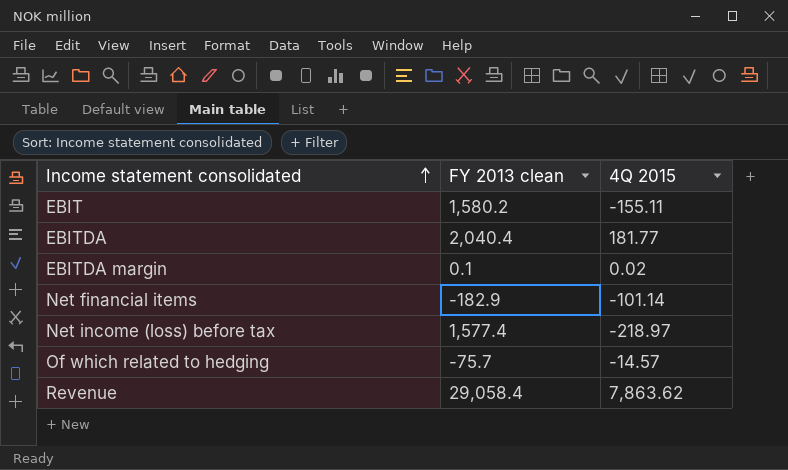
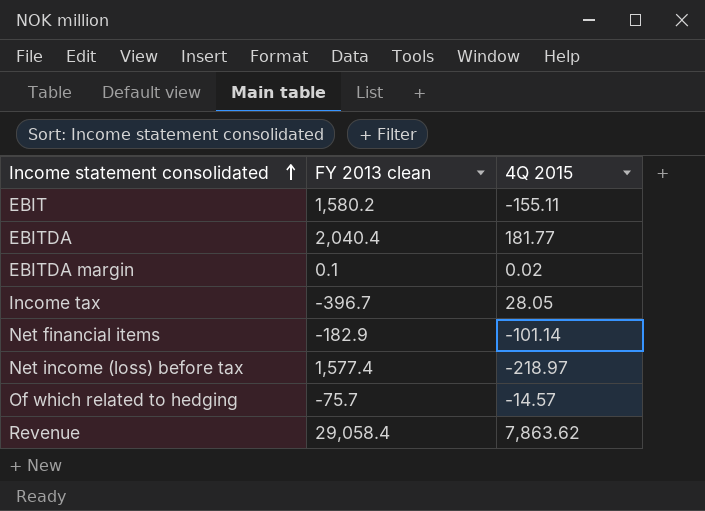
row Income tax: none -> -396.7 | 28.05

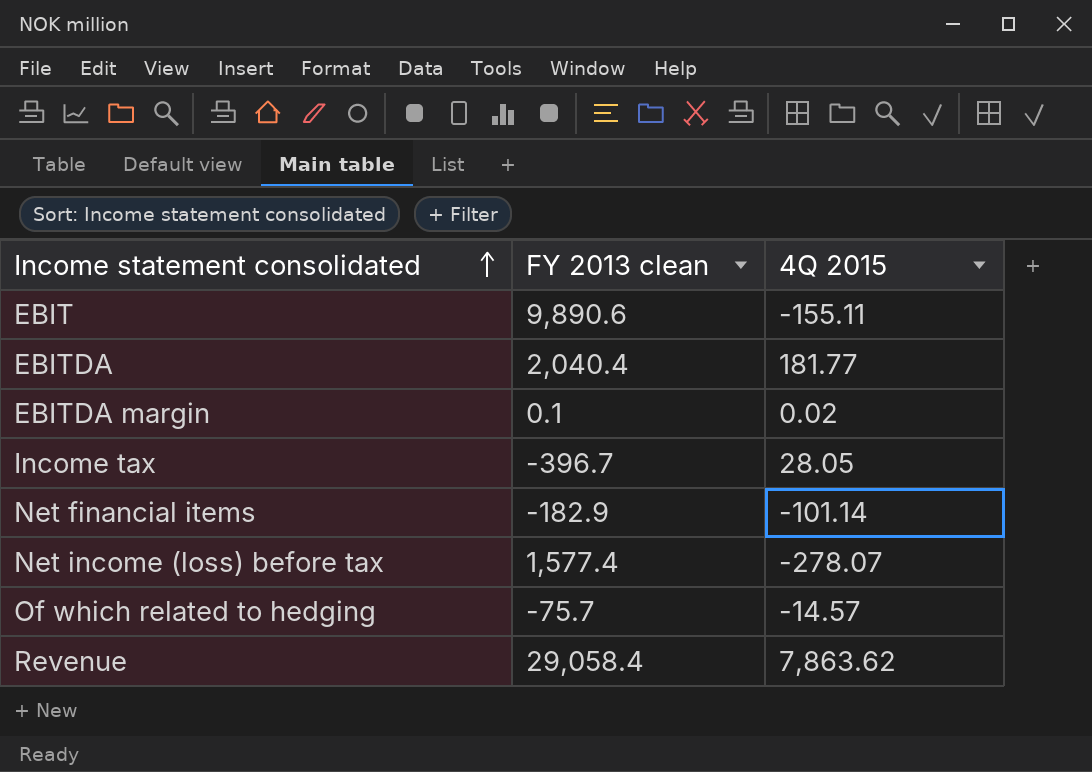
EBIT | FY 2013 clean: 1,580.2 -> 9,890.6
Net income (loss) before tax | 4Q 2015: -218.97 -> -278.07

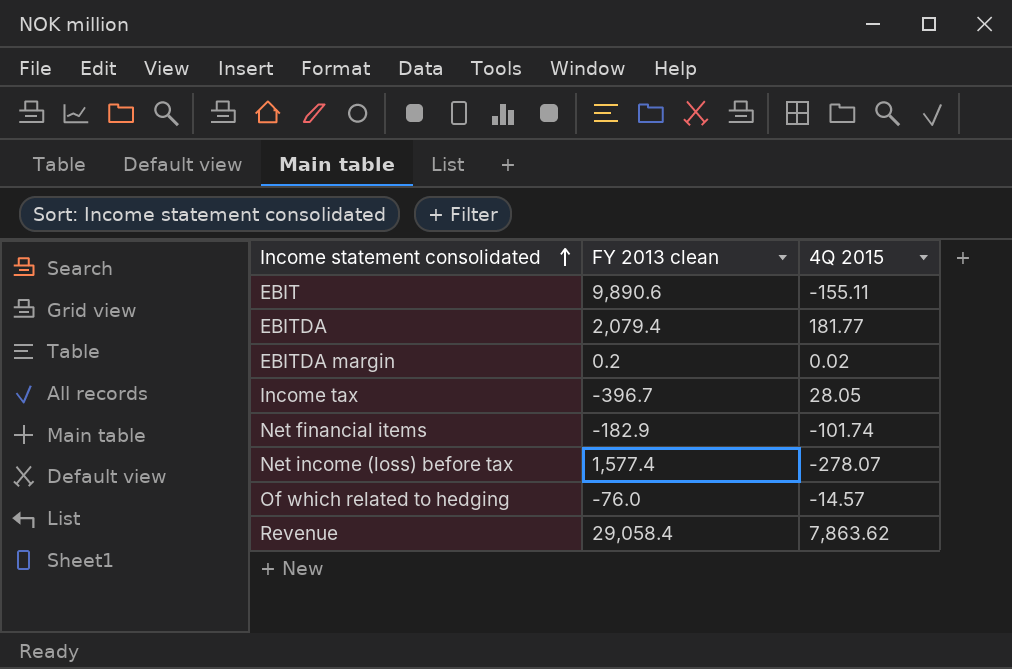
EBITDA | FY 2013 clean: 2,040.4 -> 2,079.4
EBITDA margin | FY 2013 clean: 0.1 -> 0.2
Net financial items | 4Q 2015: -101.14 -> -101.74
Of which related to hedging | FY 2013 clean: -75.7 -> -76.0

